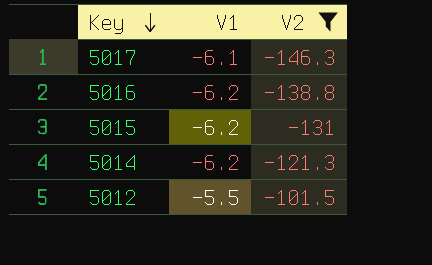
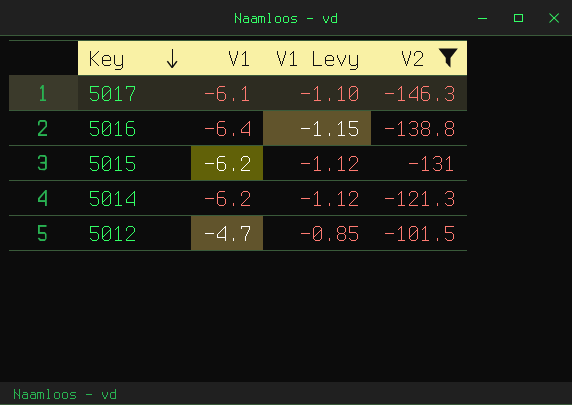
column V1 Levy | formula: none -> [V1] * 0.18
5016 | V1: -6.2 -> -6.4
5012 | V1: -5.5 -> -4.7

